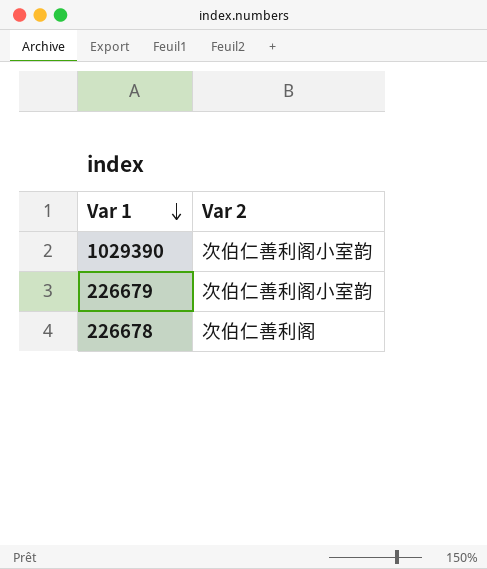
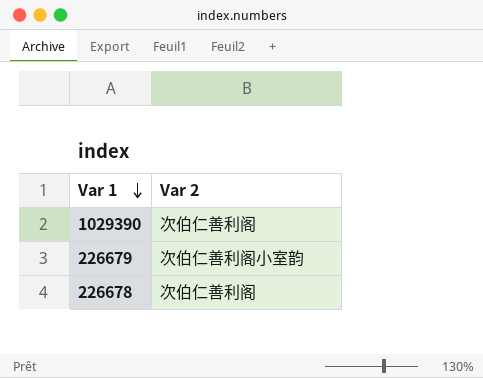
1029390 | Var 2: 次伯仁善利阁小室韵 -> 次伯仁善利阁

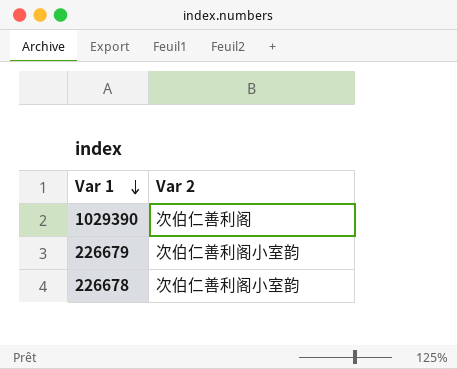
226678 | Var 2: 次伯仁善利阁 -> 次伯仁善利阁小室韵

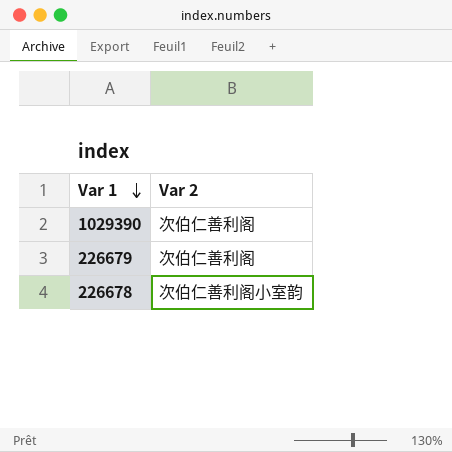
226679 | Var 2: 次伯仁善利阁小室韵 -> 次伯仁善利阁

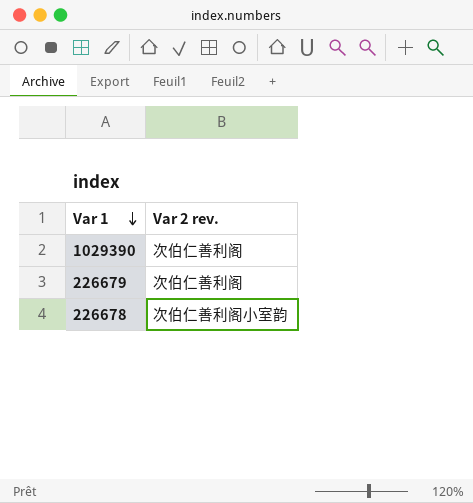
column name: Var 2 -> Var 2 rev.

